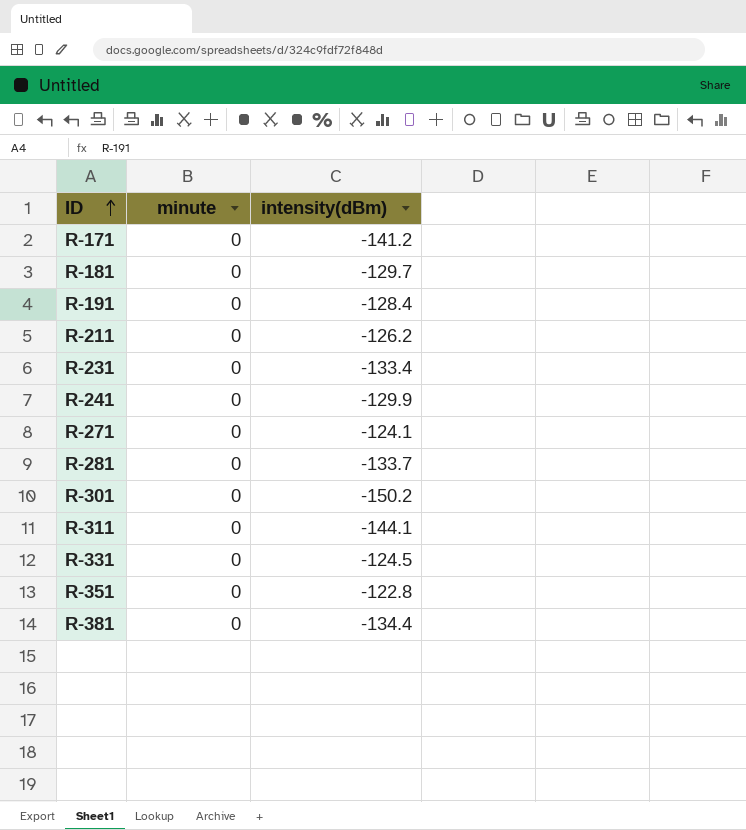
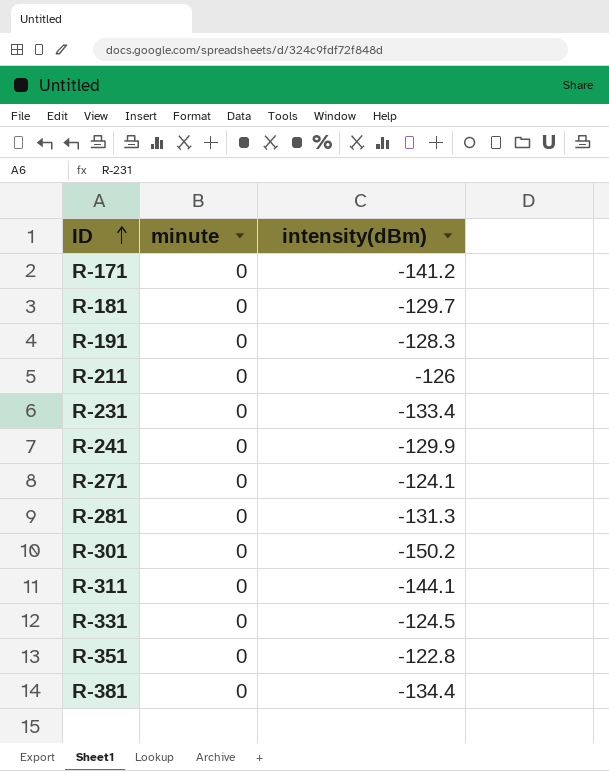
R-191 | intensity(dBm): -128.4 -> -128.3
R-211 | intensity(dBm): -126.2 -> -126
R-281 | intensity(dBm): -133.7 -> -131.3

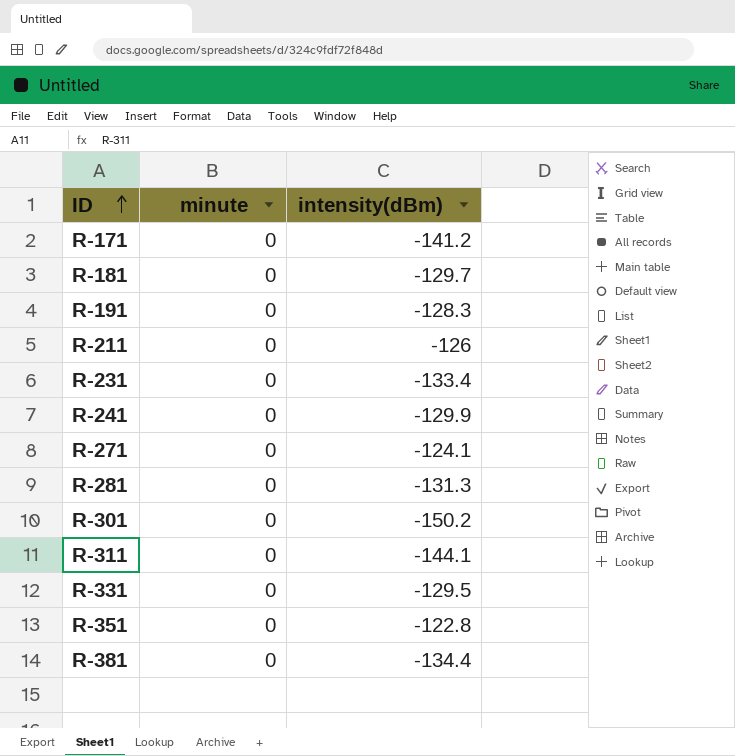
R-331 | intensity(dBm): -124.5 -> -129.5

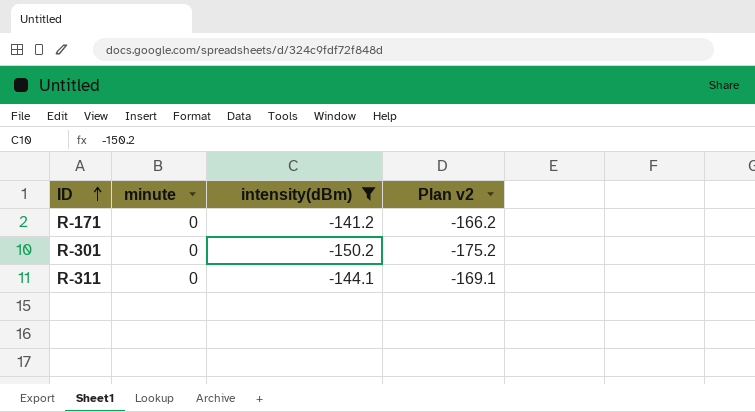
filter: none -> intensity(dBm) <= -141.2
column Plan v2 | formula: none -> [intensity(dBm)] - 25

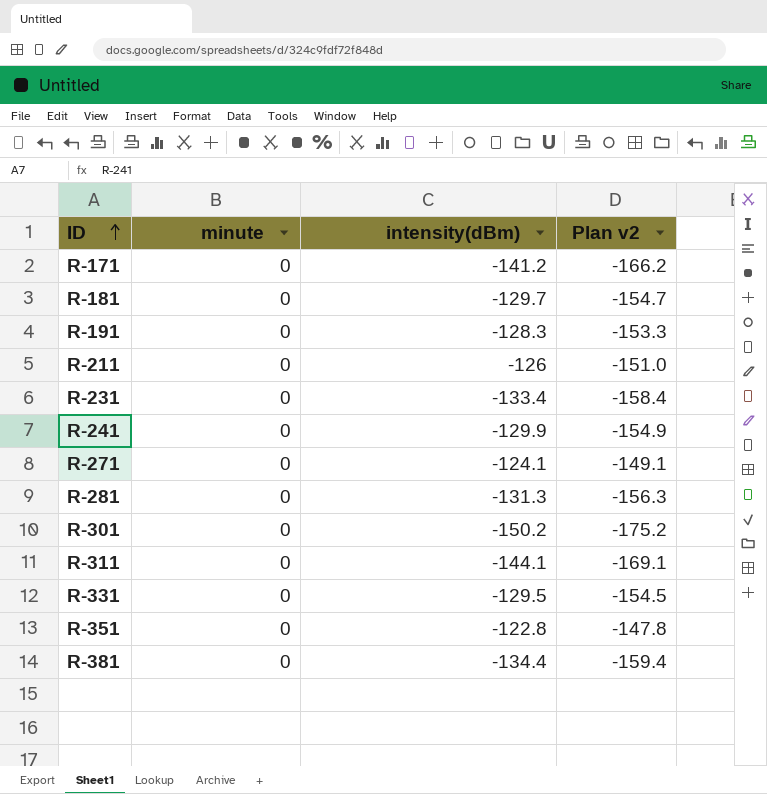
filter: intensity(dBm) <= -141.2 -> none

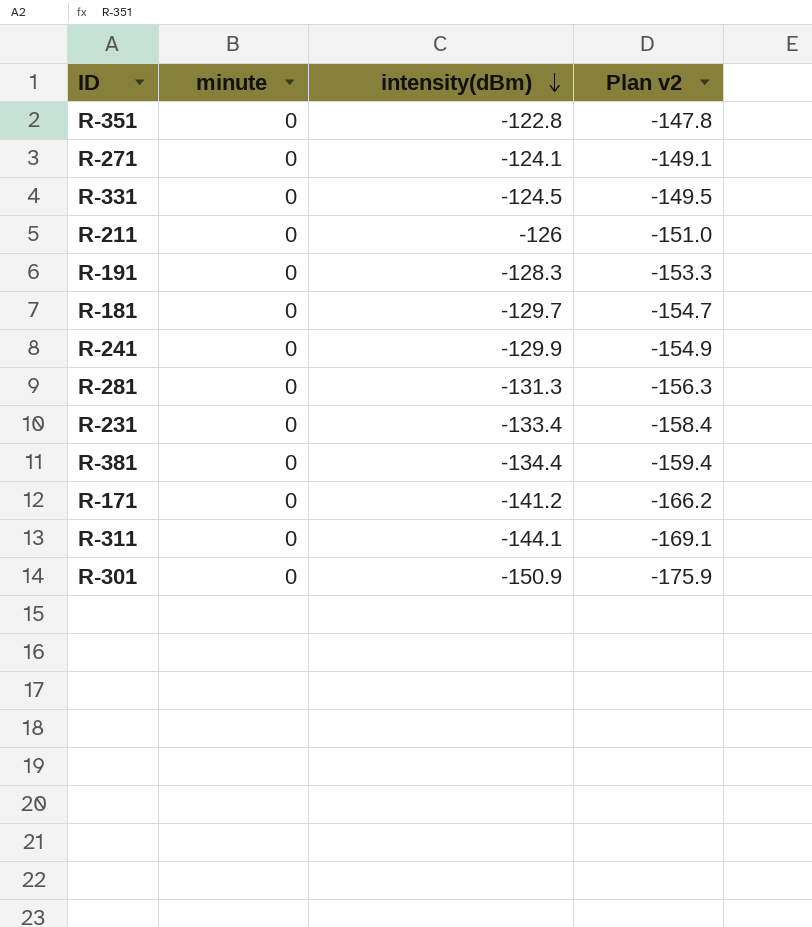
row order: ID ascending -> intensity(dBm) descending
R-331 | intensity(dBm): -129.5 -> -124.5
R-331 | Plan v2: -154.5 -> -149.5
R-301 | intensity(dBm): -150.2 -> -150.9
R-301 | Plan v2: -175.2 -> -175.9

